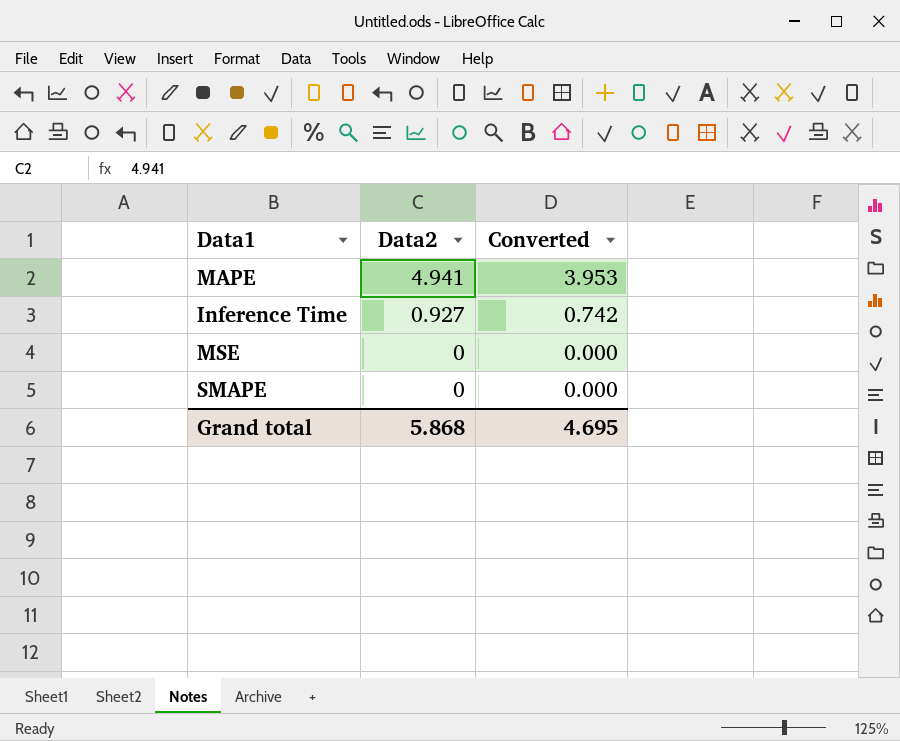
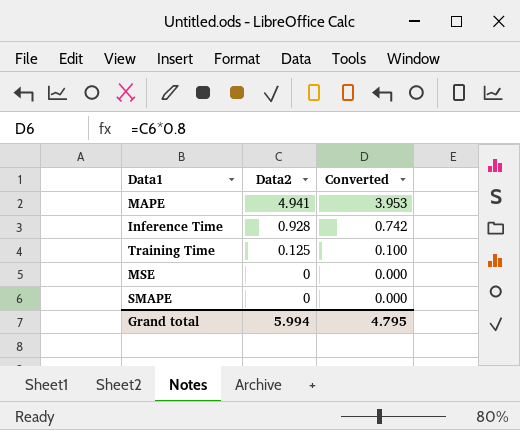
Inference Time | Data2: 0.927 -> 0.928
row Training Time: none -> 0.125 | 0.100
Grand total | Data2: 5.868 -> 5.994
Grand total | Converted: 4.695 -> 4.795

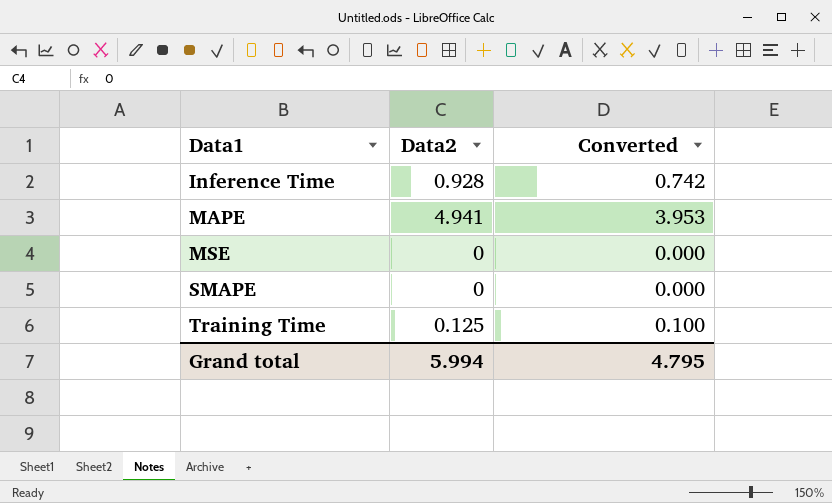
row order: Data2 descending -> Data1 ascending

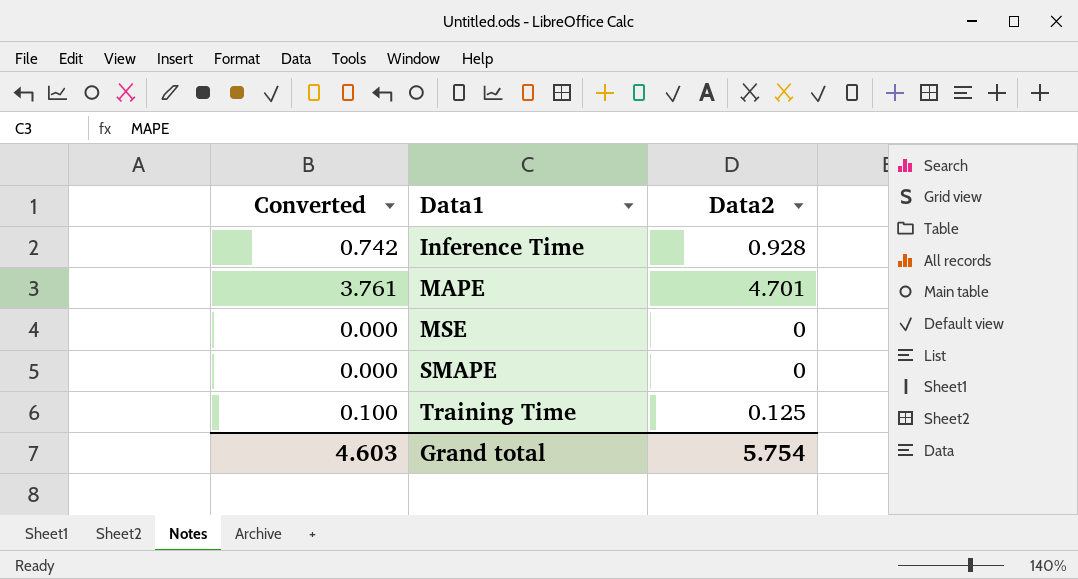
column Converted | position: 3 -> 1
MAPE | Converted: 3.953 -> 3.761
MAPE | Data2: 4.941 -> 4.701
Grand total | Converted: 4.795 -> 4.603
Grand total | Data2: 5.994 -> 5.754

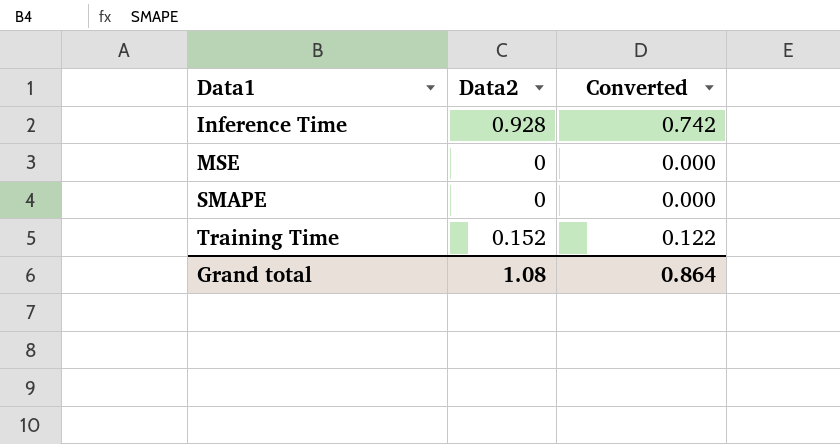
column Converted | position: 1 -> 3
row MAPE: 3.761 | 4.701 -> none
Training Time | Data2: 0.125 -> 0.152
Training Time | Converted: 0.100 -> 0.122
Grand total | Data2: 5.754 -> 1.08
Grand total | Converted: 4.603 -> 0.864

